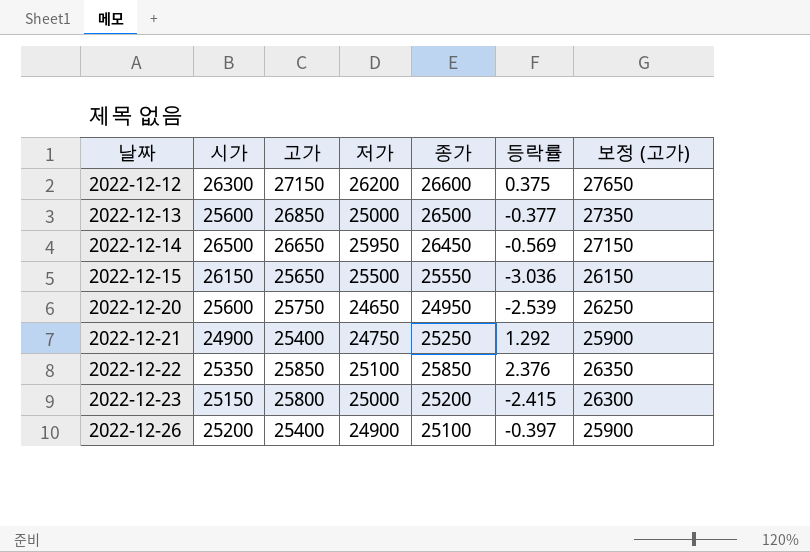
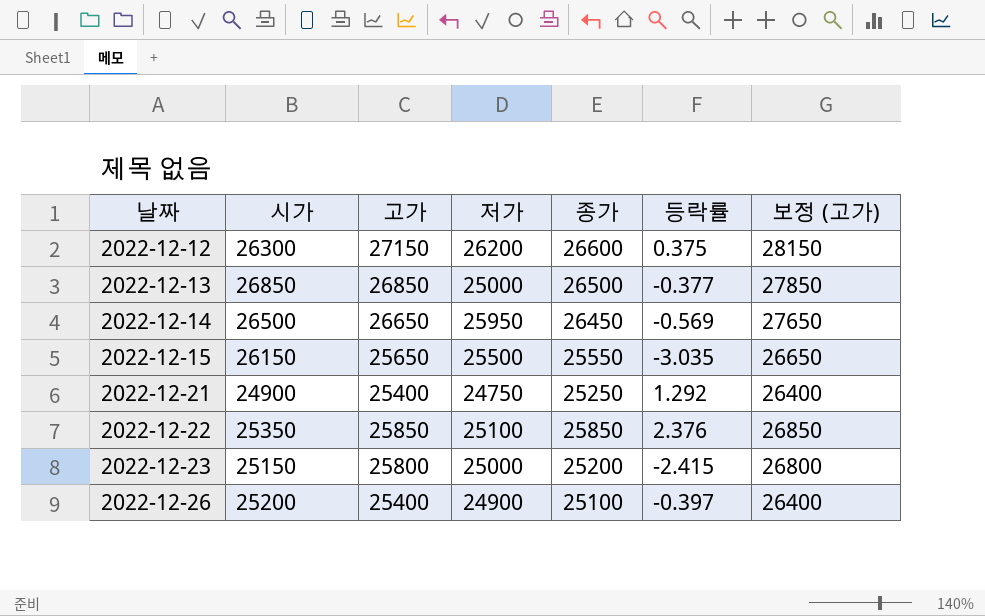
column 보정 (고가) | formula: [고가] + 500 -> [고가] + 1000
row 2022-12-20: 25600 | 25750 | 24650 | 24950 | -2.539 | 26250 -> none
2022-12-13 | 시가: 25600 -> 26850
2022-12-15 | 등락률: -3.036 -> -3.035

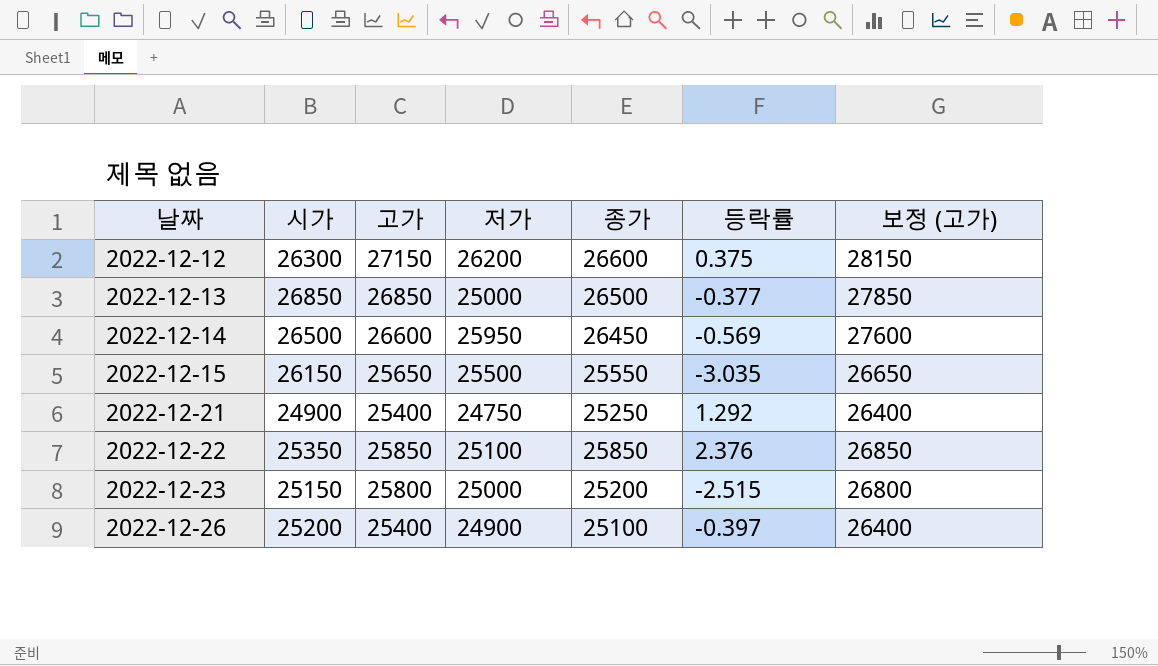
2022-12-14 | 고가: 26650 -> 26600
2022-12-14 | 보정 (고가): 27650 -> 27600
2022-12-23 | 등락률: -2.415 -> -2.515

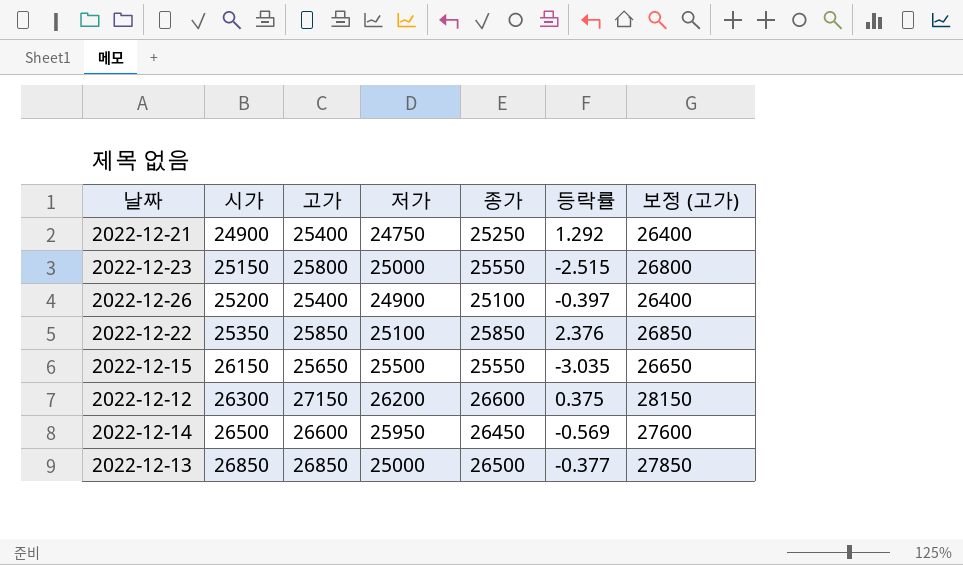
row order: 날짜 ascending -> 시가 ascending
2022-12-23 | 종가: 25200 -> 25550

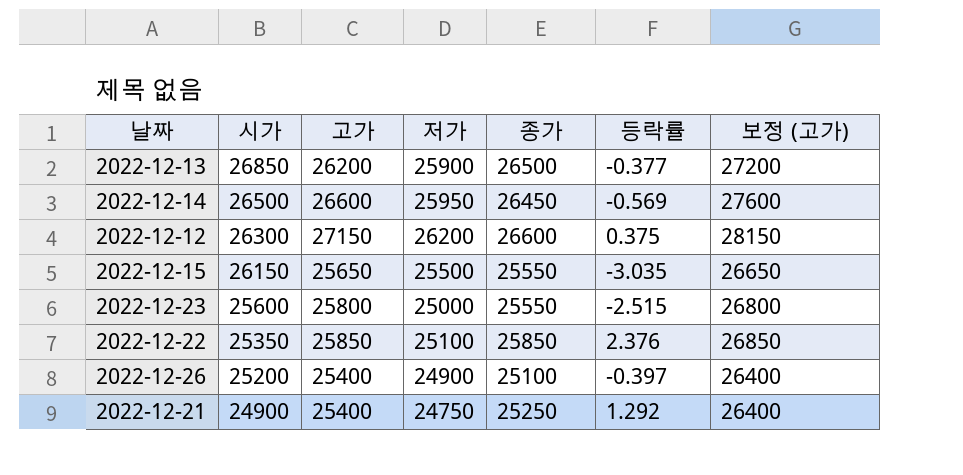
row order: 시가 ascending -> 시가 descending
2022-12-13 | 고가: 26850 -> 26200
2022-12-13 | 저가: 25000 -> 25900
2022-12-13 | 보정 (고가): 27850 -> 27200
2022-12-23 | 시가: 25150 -> 25600

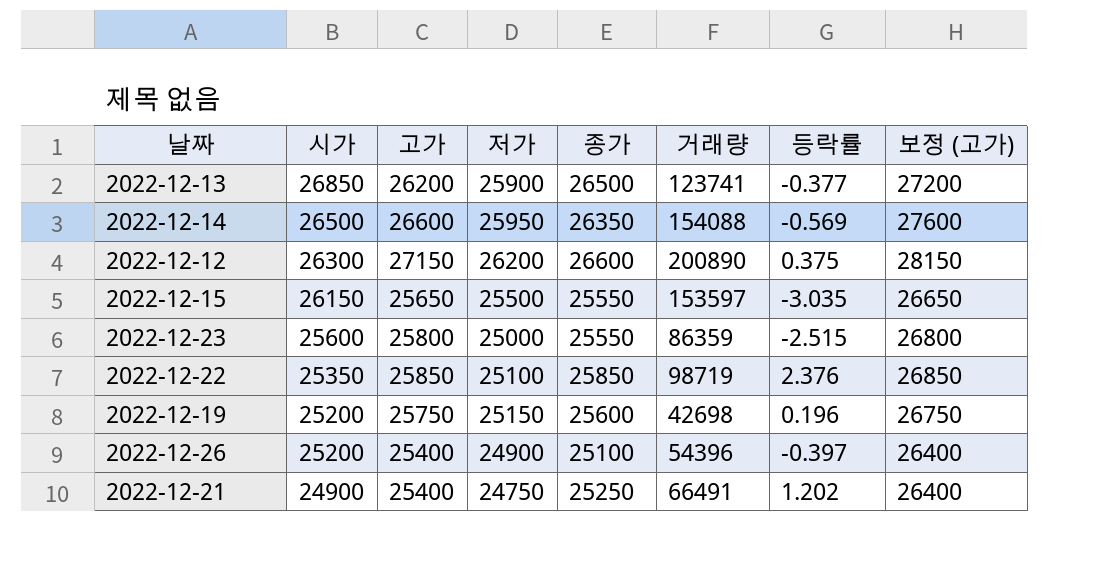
column 거래량 | position: none -> 6
2022-12-14 | 종가: 26450 -> 26350
row 2022-12-19: none -> 25200 | 25750 | 25150 | 25600 | 42698 | 0.196 | 26750
2022-12-21 | 등락률: 1.292 -> 1.202

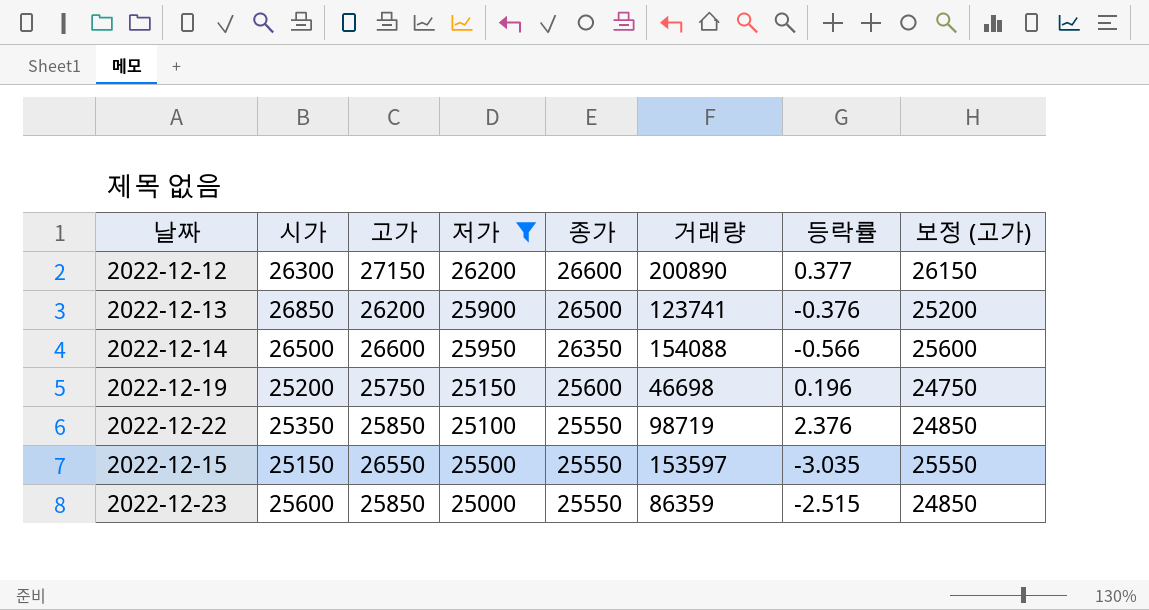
filter: none -> 저가 >= 25000
row order: 시가 descending -> 종가 descending
column 보정 (고가) | formula: [고가] + 1000 -> [고가] - 1000
2022-12-12 | 등락률: 0.375 -> 0.377
2022-12-13 | 등락률: -0.377 -> -0.376
2022-12-14 | 등락률: -0.569 -> -0.566
2022-12-19 | 거래량: 42698 -> 46698
2022-12-22 | 종가: 25850 -> 25550
2022-12-15 | 시가: 26150 -> 25150
2022-12-15 | 고가: 25650 -> 26550
2022-12-23 | 고가: 25800 -> 25850

